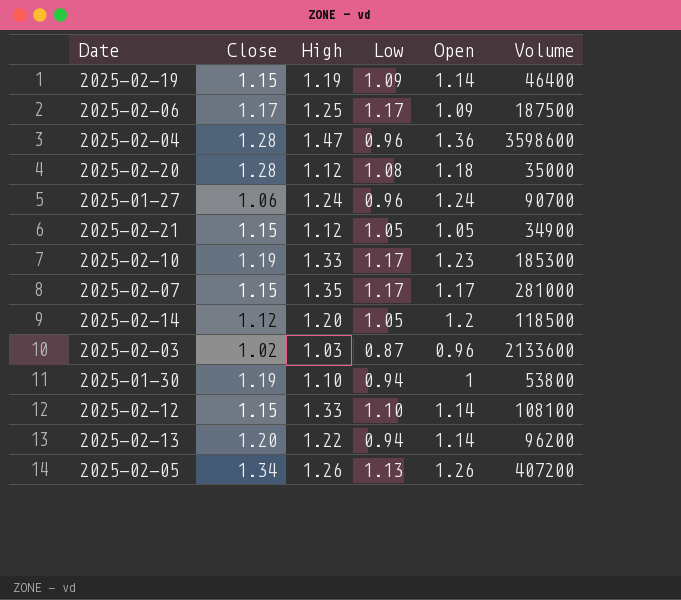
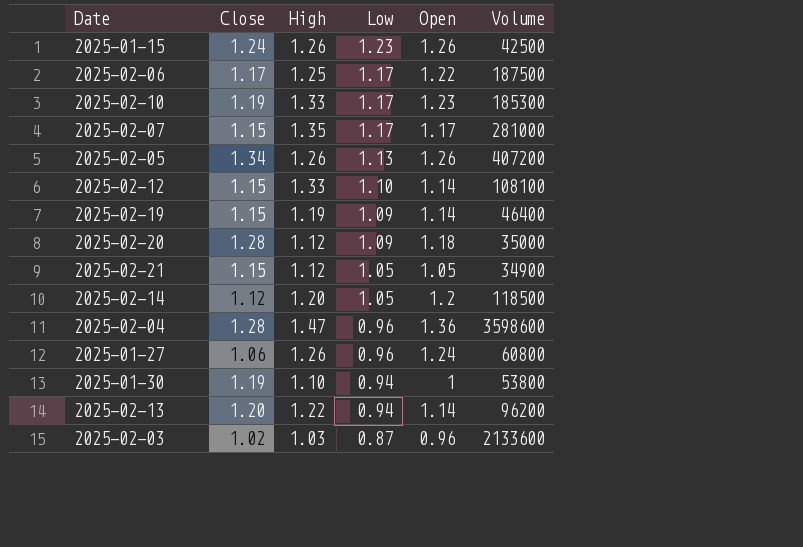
row order: none -> Low descending
row 2025-01-15: none -> 1.24 | 1.26 | 1.23 | 1.26 | 42500
2025-02-06 | Open: 1.09 -> 1.22
2025-02-20 | Low: 1.08 -> 1.09
2025-01-27 | High: 1.24 -> 1.26
2025-01-27 | Volume: 90700 -> 60800

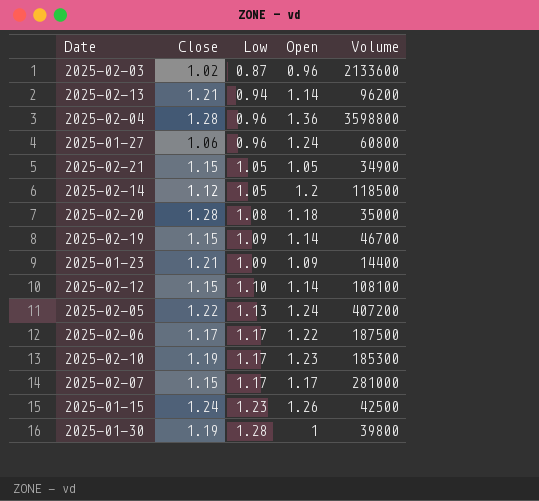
row order: Low descending -> Low ascending
column High | position: 3 -> none
2025-02-13 | Close: 1.20 -> 1.21
2025-02-04 | Volume: 3598600 -> 3598800
2025-02-20 | Low: 1.09 -> 1.08
2025-02-19 | Volume: 46400 -> 46700
row 2025-01-23: none -> 1.21 | 1.09 | 1.09 | 14400
2025-02-05 | Close: 1.34 -> 1.22
2025-02-05 | Open: 1.26 -> 1.24
2025-01-30 | Low: 0.94 -> 1.28
2025-01-30 | Volume: 53800 -> 39800

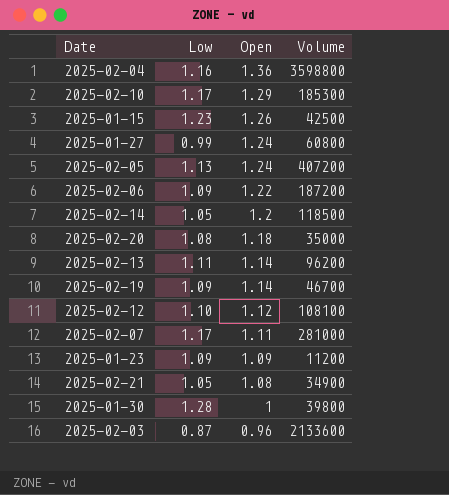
row order: Low ascending -> Open descending
column Close | position: 2 -> none
2025-02-04 | Low: 0.96 -> 1.16
2025-02-10 | Open: 1.23 -> 1.29
2025-01-27 | Low: 0.96 -> 0.99
2025-02-06 | Low: 1.17 -> 1.09
2025-02-06 | Volume: 187500 -> 187200
2025-02-13 | Low: 0.94 -> 1.11
2025-02-12 | Open: 1.14 -> 1.12
2025-02-07 | Open: 1.17 -> 1.11
2025-01-23 | Volume: 14400 -> 11200
2025-02-21 | Open: 1.05 -> 1.08

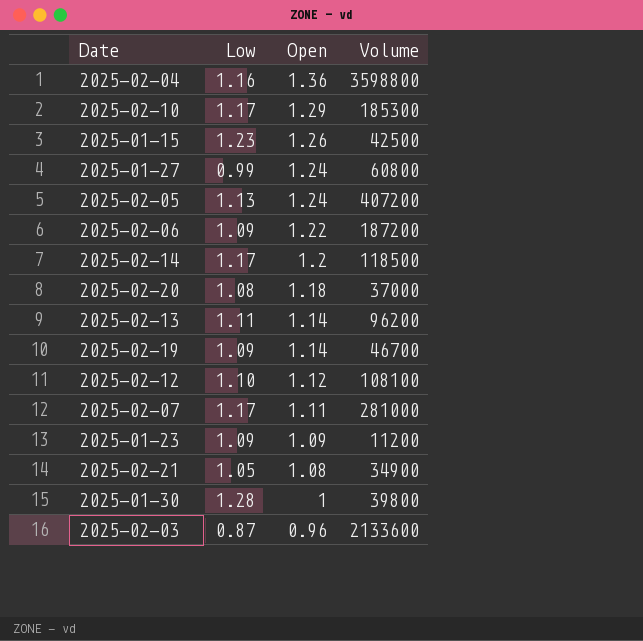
2025-02-14 | Low: 1.05 -> 1.17
2025-02-20 | Volume: 35000 -> 37000

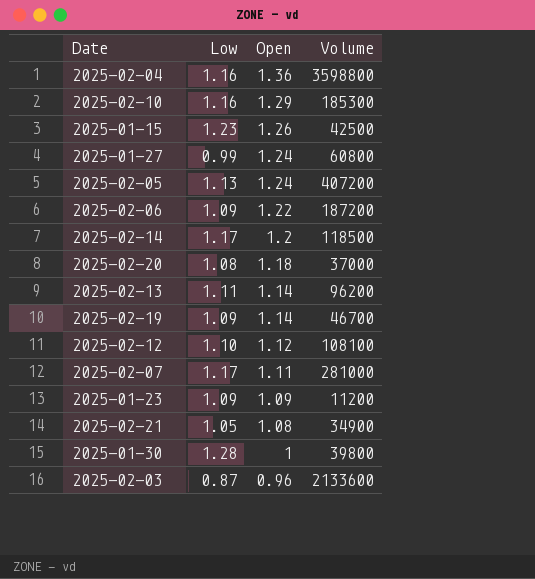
2025-02-10 | Low: 1.17 -> 1.16

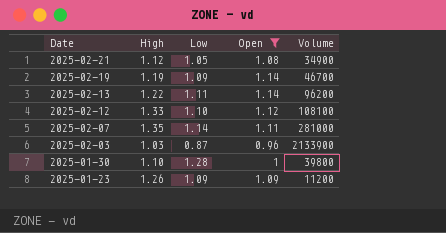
filter: none -> Open <= 1.14
row order: Open descending -> Date descending
column High | position: none -> 2
2025-02-07 | Low: 1.17 -> 1.14
2025-02-03 | Volume: 2133600 -> 2133900

